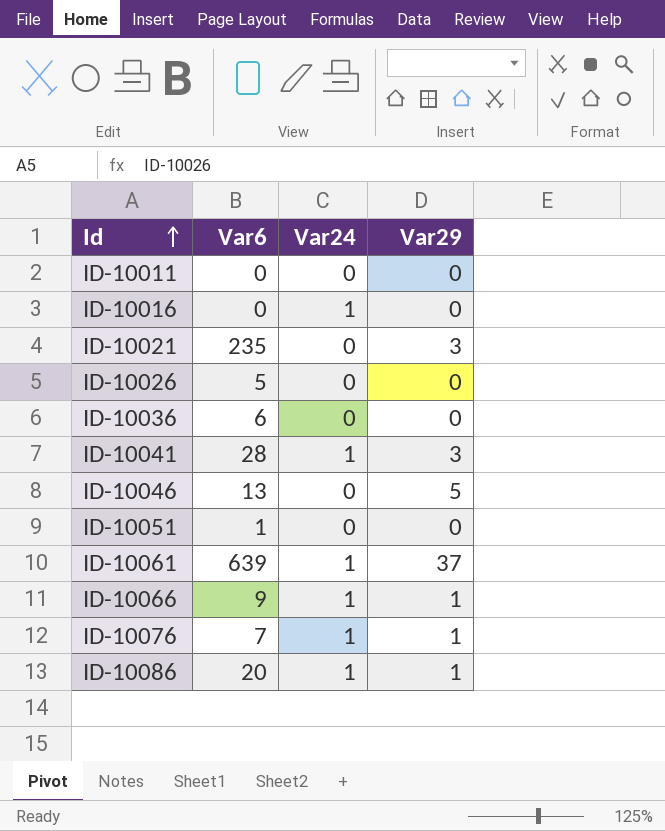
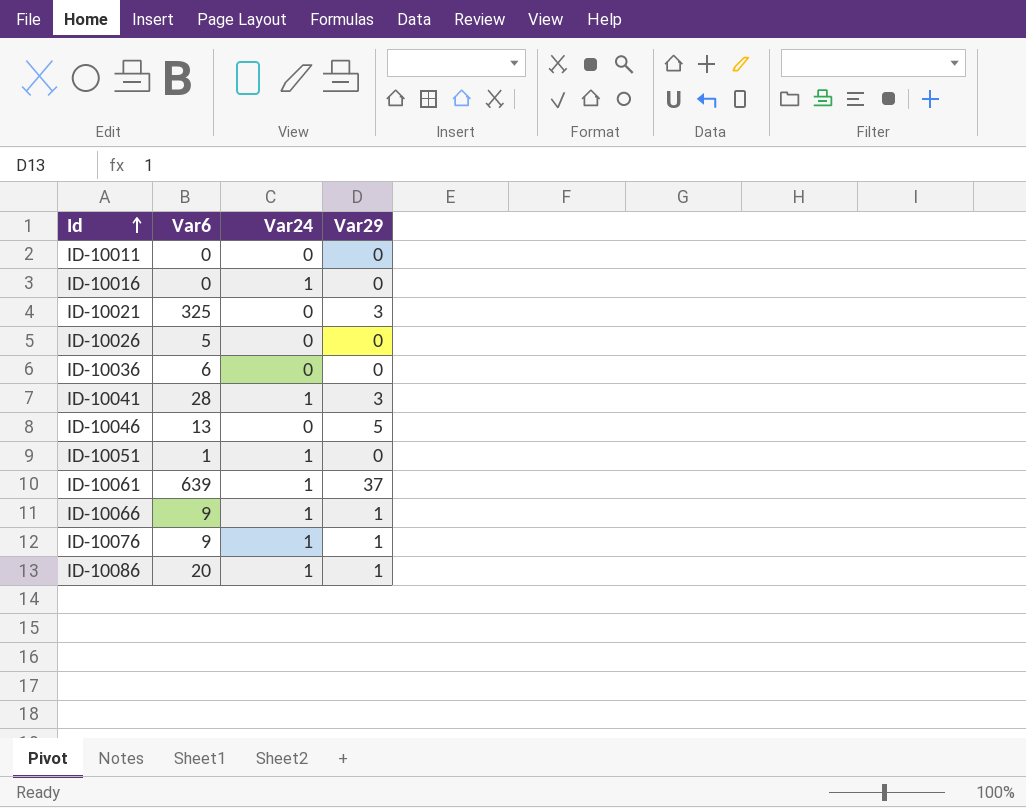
ID-10021 | Var6: 235 -> 325
ID-10051 | Var24: 0 -> 1
ID-10076 | Var6: 7 -> 9

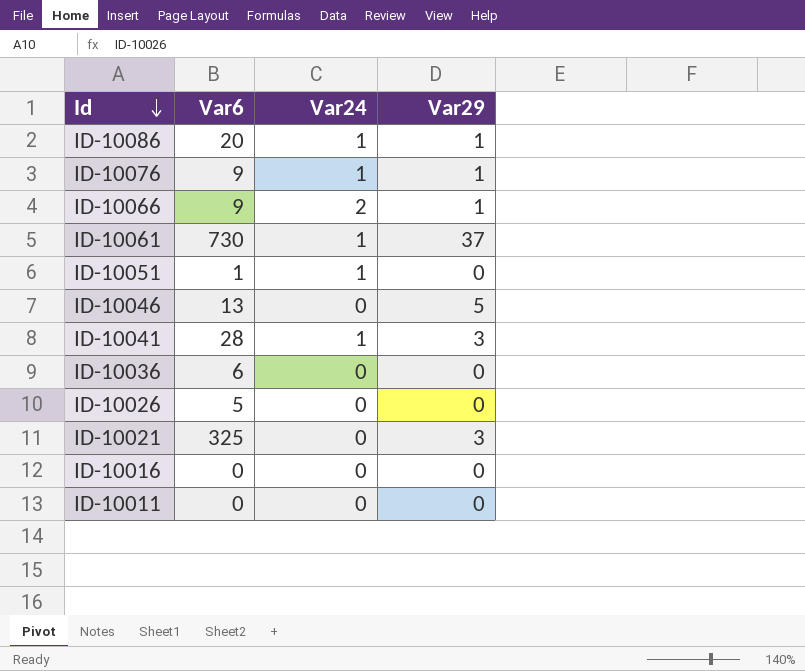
row order: Id ascending -> Id descending
ID-10066 | Var24: 1 -> 2
ID-10061 | Var6: 639 -> 730
ID-10016 | Var24: 1 -> 0

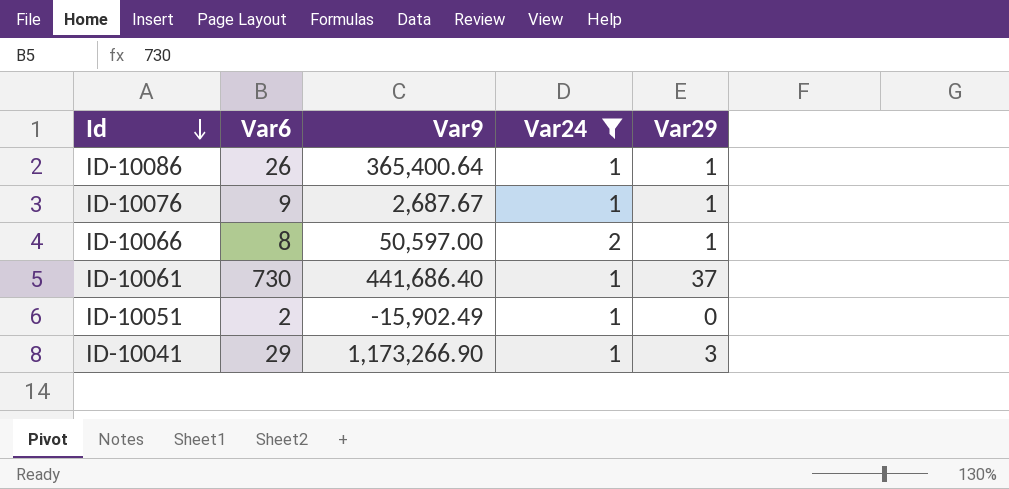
filter: none -> Var24 != 0
column Var9 | position: none -> 3
ID-10086 | Var6: 20 -> 26
ID-10066 | Var6: 9 -> 8
ID-10051 | Var6: 1 -> 2
ID-10041 | Var6: 28 -> 29

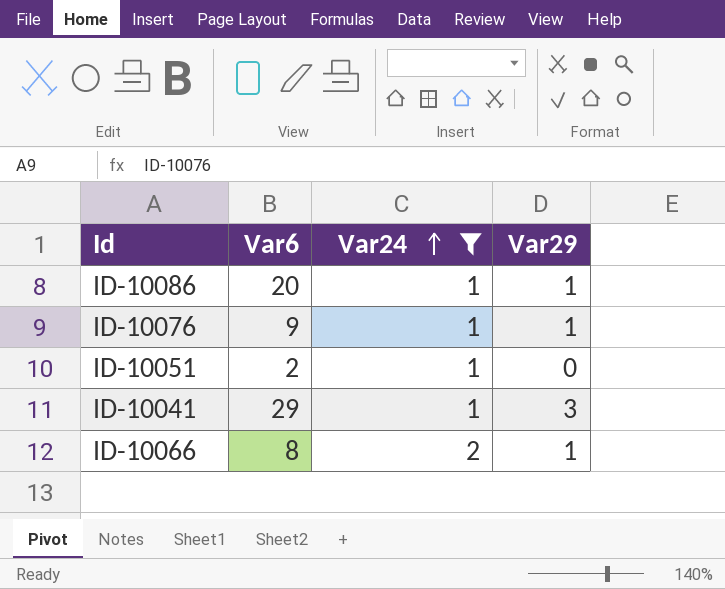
row order: Id descending -> Var24 ascending
column Var9 | position: 3 -> none
row ID-10061: 730 | 441,686.40 | 1 | 37 -> none
ID-10086 | Var6: 26 -> 20

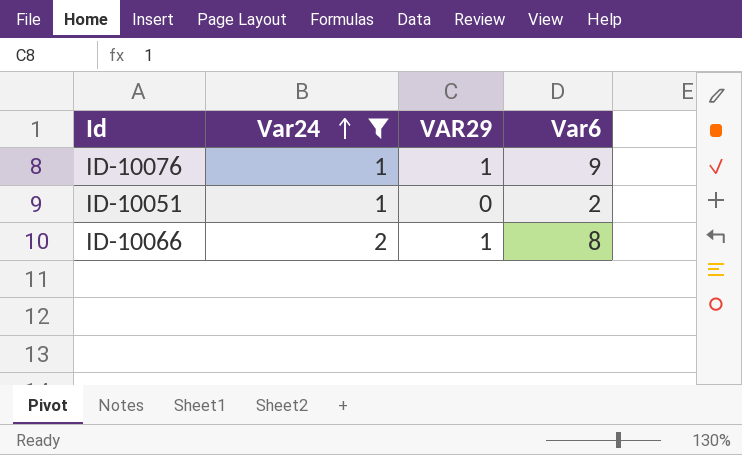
column name: Var29 -> VAR29
column Var6 | position: 2 -> 4
row ID-10086: 20 | 1 | 1 -> none
row ID-10041: 29 | 1 | 3 -> none

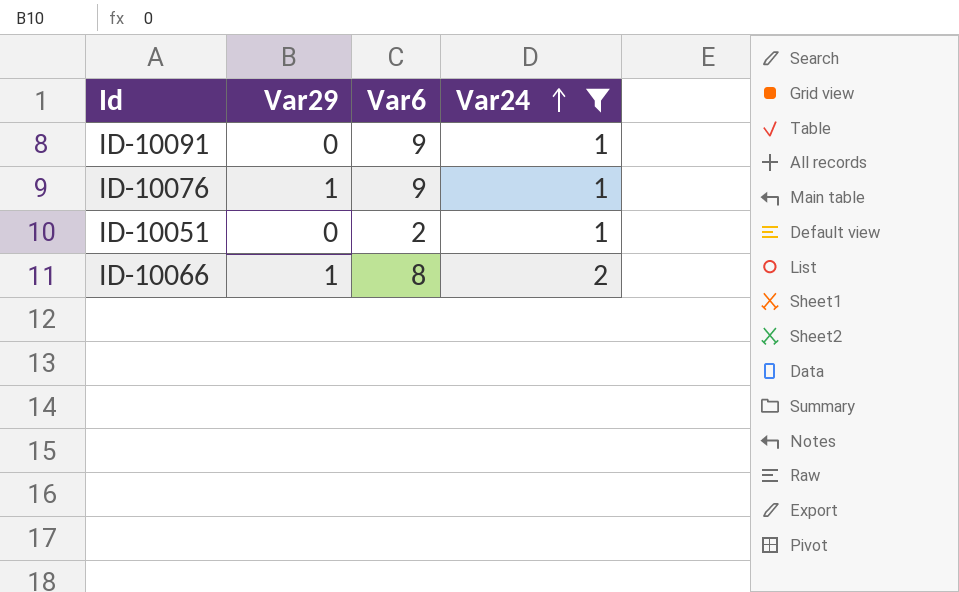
column name: VAR29 -> Var29
column Var24 | position: 2 -> 4
row ID-10091: none -> 0 | 9 | 1

